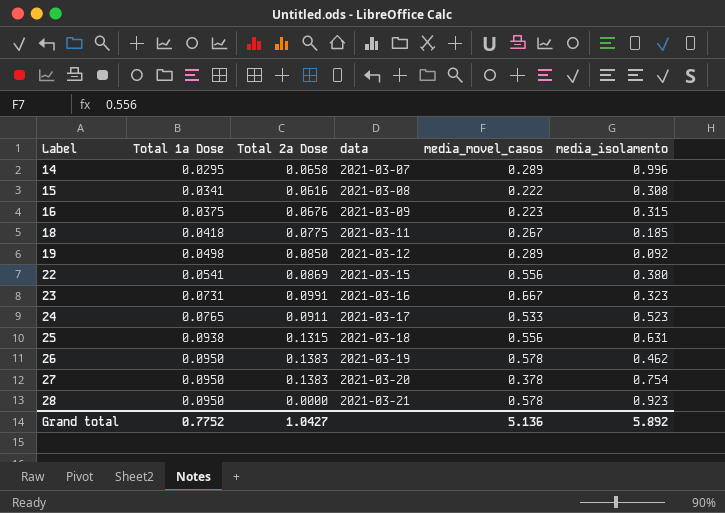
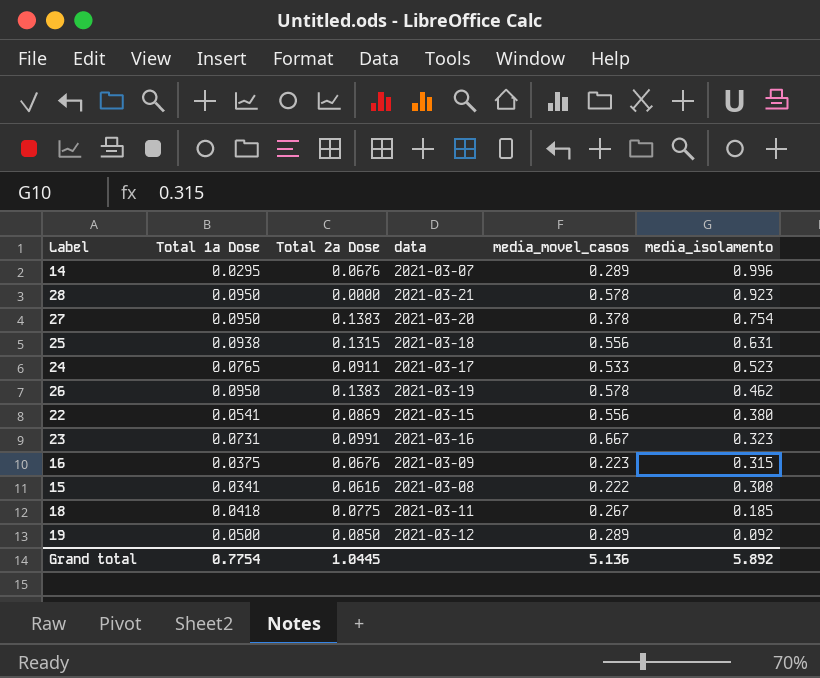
row order: Label ascending -> media_isolamento descending
14 | Total 2ª Dose: 0.0658 -> 0.0676
19 | Total 1ª Dose: 0.0498 -> 0.0500
Grand total | Total 1ª Dose: 0.7752 -> 0.7754
Grand total | Total 2ª Dose: 1.0427 -> 1.0445

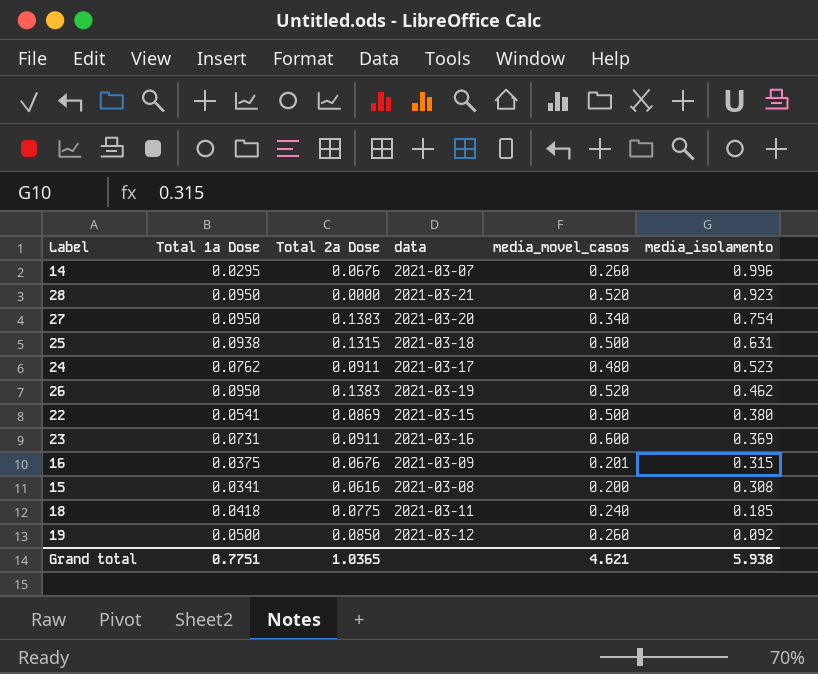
14 | media_movel_casos: 0.289 -> 0.260
28 | media_movel_casos: 0.578 -> 0.520
27 | media_movel_casos: 0.378 -> 0.340
25 | media_movel_casos: 0.556 -> 0.500
24 | Total 1ª Dose: 0.0765 -> 0.0762
24 | media_movel_casos: 0.533 -> 0.480
26 | media_movel_casos: 0.578 -> 0.520
22 | media_movel_casos: 0.556 -> 0.500
23 | Total 2ª Dose: 0.0991 -> 0.0911
23 | media_movel_casos: 0.667 -> 0.600
23 | media_isolamento: 0.323 -> 0.369
16 | media_movel_casos: 0.223 -> 0.201
15 | media_movel_casos: 0.222 -> 0.200
18 | media_movel_casos: 0.267 -> 0.240
19 | media_movel_casos: 0.289 -> 0.260
Grand total | Total 1ª Dose: 0.7754 -> 0.7751
Grand total | Total 2ª Dose: 1.0445 -> 1.0365
Grand total | media_movel_casos: 5.136 -> 4.621
Grand total | media_isolamento: 5.892 -> 5.938

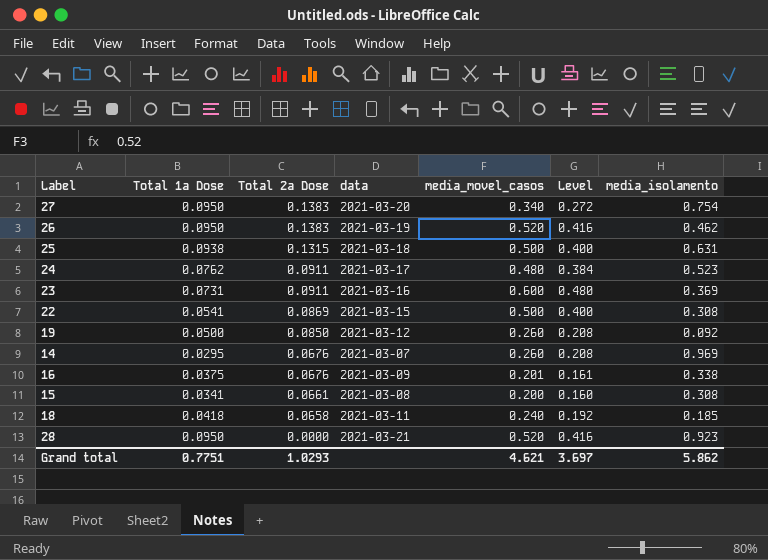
row order: media_isolamento descending -> Total 2ª Dose descending
column Level | formula: none -> [media_movel_casos] * 0.8
22 | media_isolamento: 0.380 -> 0.308
14 | media_isolamento: 0.996 -> 0.969
16 | media_isolamento: 0.315 -> 0.338
15 | Total 2ª Dose: 0.0616 -> 0.0661
18 | Total 2ª Dose: 0.0775 -> 0.0658
Grand total | Total 2ª Dose: 1.0365 -> 1.0293
Grand total | media_isolamento: 5.938 -> 5.862

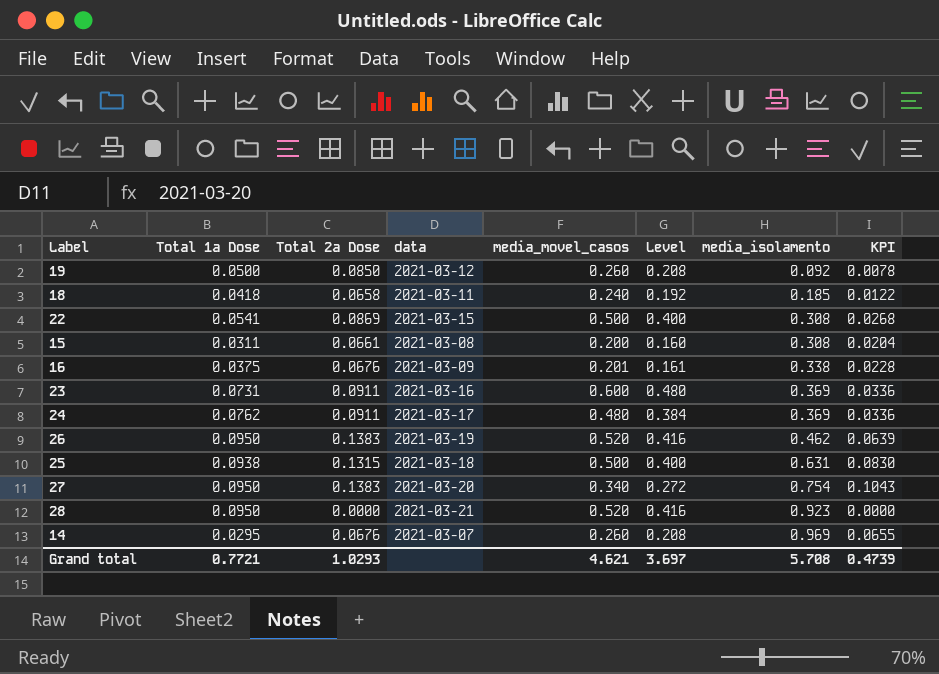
row order: Total 2ª Dose descending -> media_isolamento ascending
column KPI | formula: none -> [Total 2ª Dose] * [media_isolamento]
15 | Total 1ª Dose: 0.0341 -> 0.0311
24 | media_isolamento: 0.523 -> 0.369
Grand total | Total 1ª Dose: 0.7751 -> 0.7721
Grand total | media_isolamento: 5.862 -> 5.708

